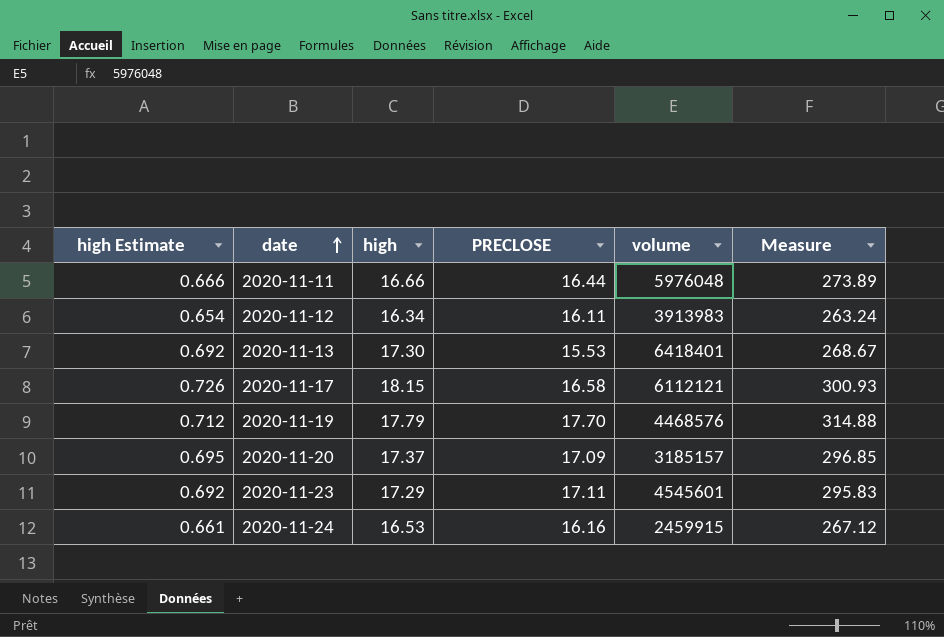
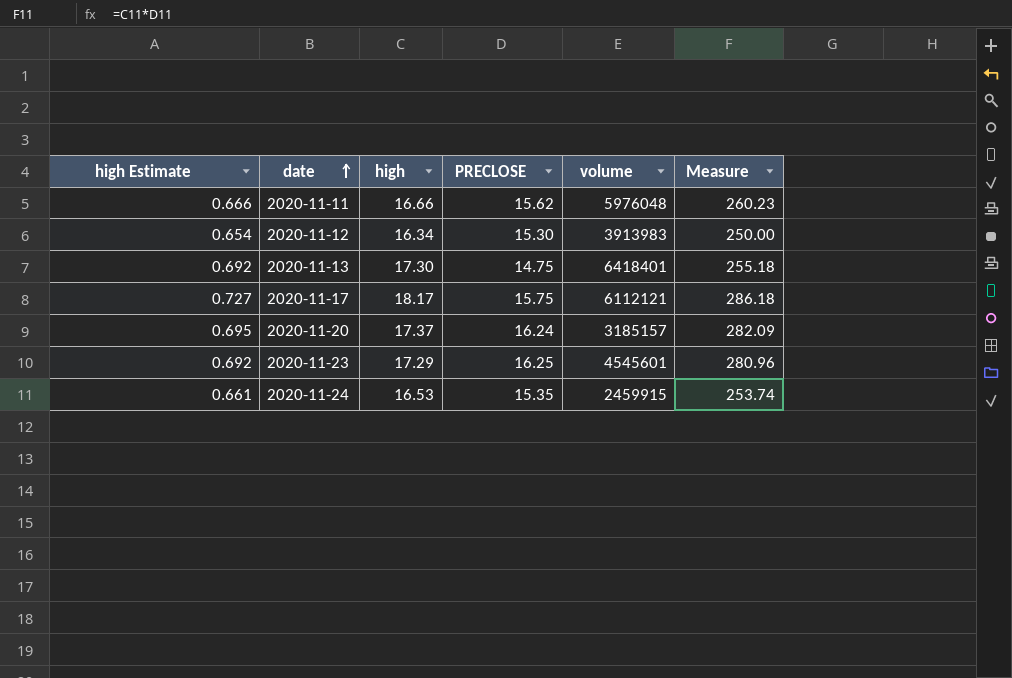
row 2020-11-19: 0.712 | 17.79 | 17.70 | 4468576 | 314.88 -> none
2020-11-11 | PRECLOSE: 16.44 -> 15.62
2020-11-11 | Measure: 273.89 -> 260.23
2020-11-12 | PRECLOSE: 16.11 -> 15.30
2020-11-12 | Measure: 263.24 -> 250.00
2020-11-13 | PRECLOSE: 15.53 -> 14.75
2020-11-13 | Measure: 268.67 -> 255.18
2020-11-17 | high Estimate: 0.726 -> 0.727
2020-11-17 | high: 18.15 -> 18.17
2020-11-17 | PRECLOSE: 16.58 -> 15.75
2020-11-17 | Measure: 300.93 -> 286.18
2020-11-20 | PRECLOSE: 17.09 -> 16.24
2020-11-20 | Measure: 296.85 -> 282.09
2020-11-23 | PRECLOSE: 17.11 -> 16.25
2020-11-23 | Measure: 295.83 -> 280.96
2020-11-24 | PRECLOSE: 16.16 -> 15.35
2020-11-24 | Measure: 267.12 -> 253.74

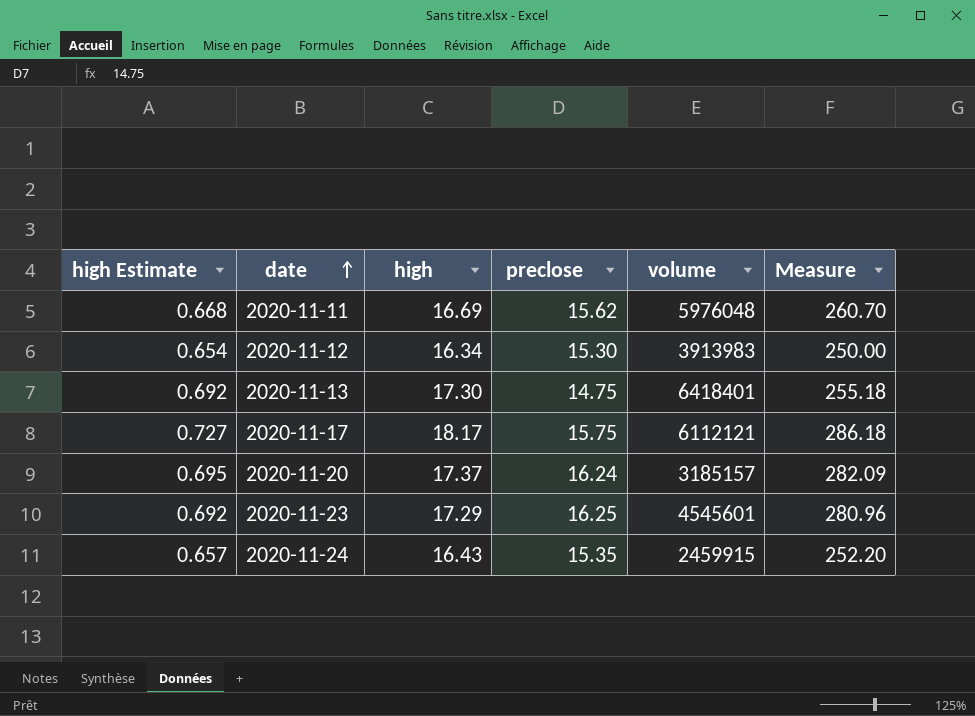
column name: PRECLOSE -> preclose
2020-11-11 | high Estimate: 0.666 -> 0.668
2020-11-11 | high: 16.66 -> 16.69
2020-11-11 | Measure: 260.23 -> 260.70
2020-11-24 | high Estimate: 0.661 -> 0.657
2020-11-24 | high: 16.53 -> 16.43
2020-11-24 | Measure: 253.74 -> 252.20

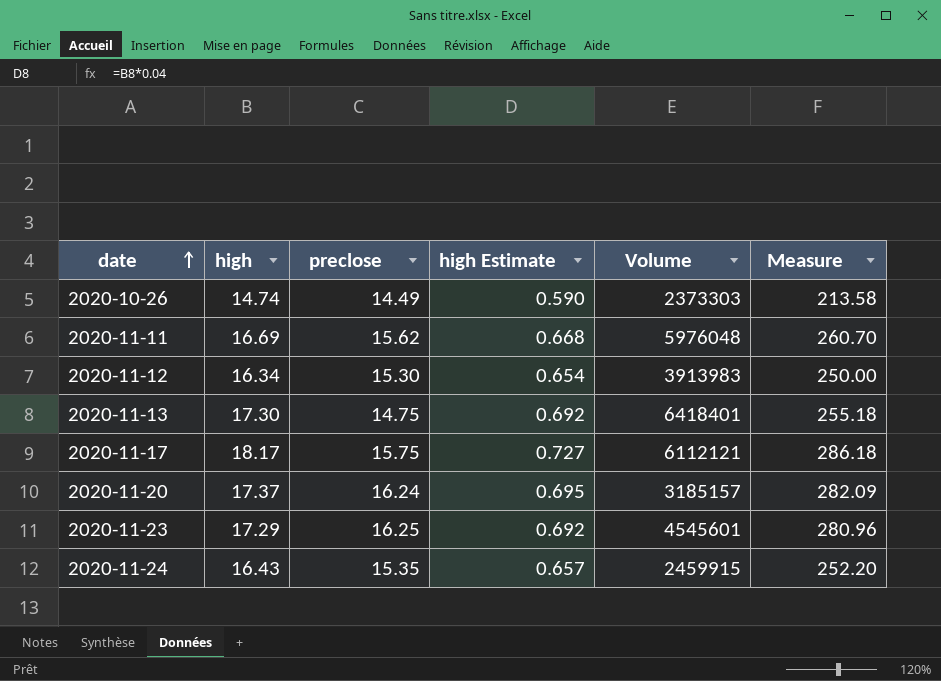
column high Estimate | position: 1 -> 4
column name: volume -> Volume
row 2020-10-26: none -> 14.74 | 14.49 | 0.590 | 2373303 | 213.58

